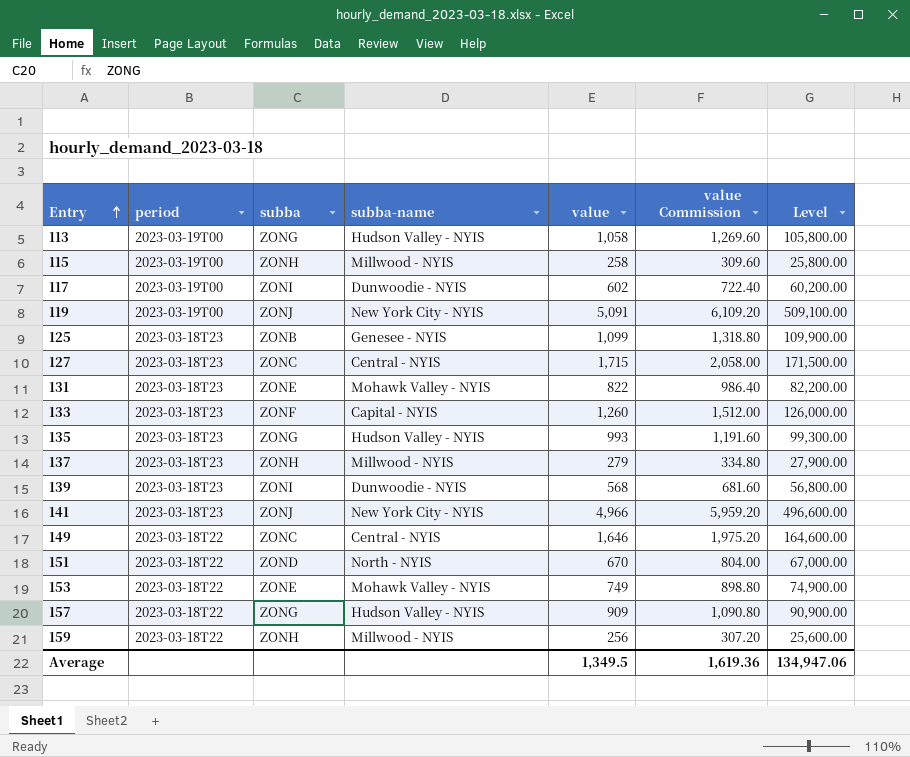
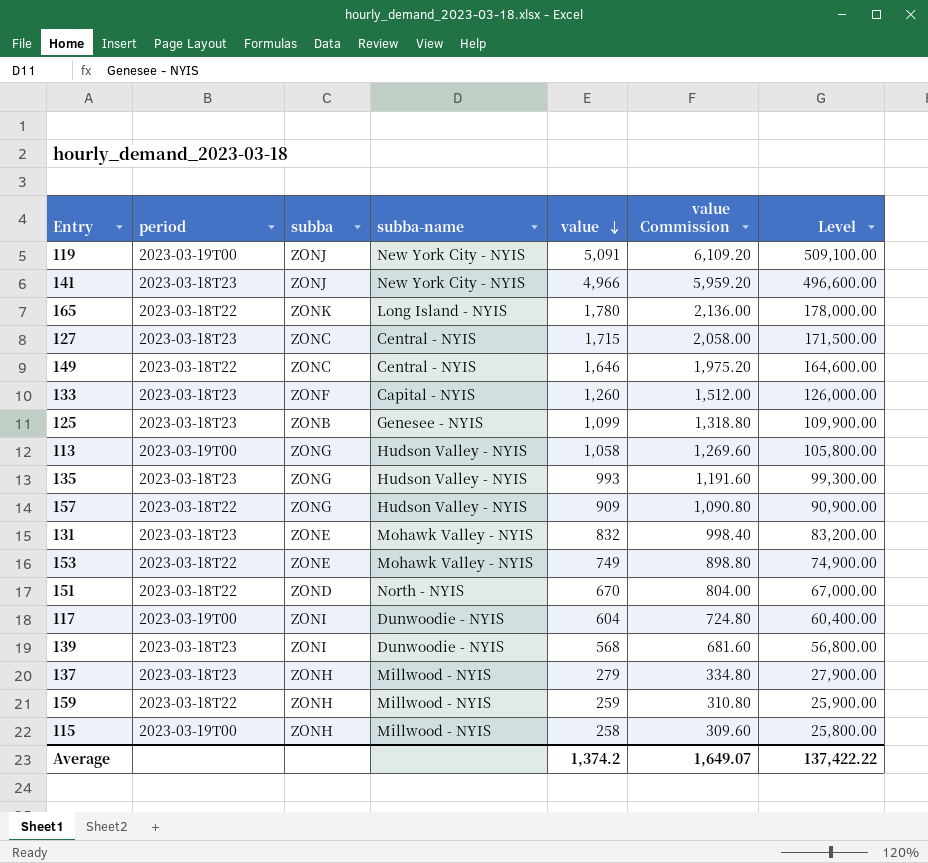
row order: Entry ascending -> value descending
row 165: none -> 2023-03-18T22 | ZONK | Long Island - NYIS | 1,780 | 2,136.00 | 178,000.00
131 | value: 822 -> 832
131 | value Commission: 986.40 -> 998.40
131 | Level: 82,200.00 -> 83,200.00
117 | value: 602 -> 604
117 | value Commission: 722.40 -> 724.80
117 | Level: 60,200.00 -> 60,400.00
159 | value: 256 -> 259
159 | value Commission: 307.20 -> 310.80
159 | Level: 25,600.00 -> 25,900.00
Average | value: 1,349.5 -> 1,374.2
Average | value Commission: 1,619.36 -> 1,649.07
Average | Level: 134,947.06 -> 137,422.22

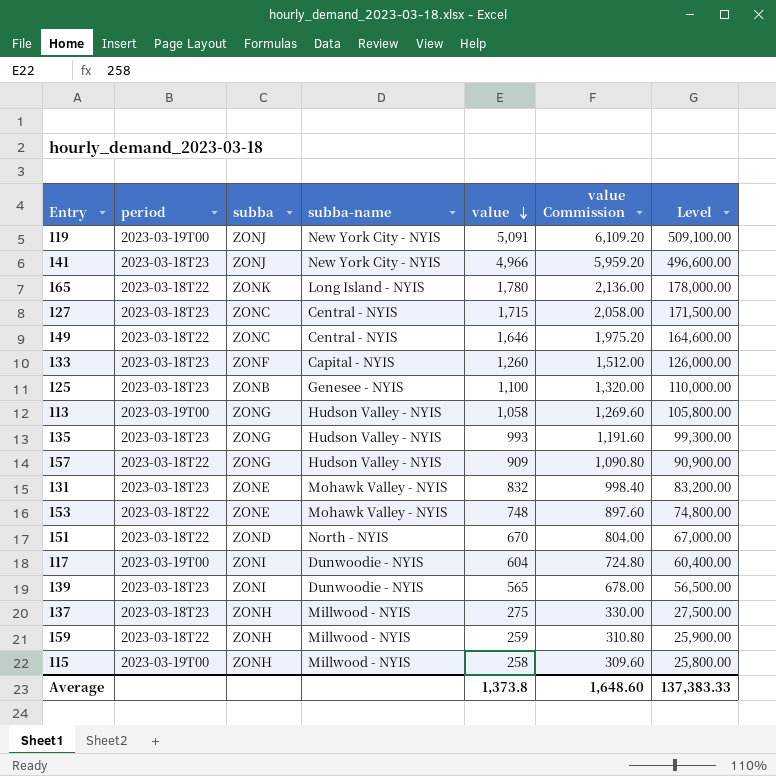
125 | value: 1,099 -> 1,100
125 | value Commission: 1,318.80 -> 1,320.00
125 | Level: 109,900.00 -> 110,000.00
153 | value: 749 -> 748
153 | value Commission: 898.80 -> 897.60
153 | Level: 74,900.00 -> 74,800.00
139 | value: 568 -> 565
139 | value Commission: 681.60 -> 678.00
139 | Level: 56,800.00 -> 56,500.00
137 | value: 279 -> 275
137 | value Commission: 334.80 -> 330.00
137 | Level: 27,900.00 -> 27,500.00
Average | value: 1,374.2 -> 1,373.8
Average | value Commission: 1,649.07 -> 1,648.60
Average | Level: 137,422.22 -> 137,383.33

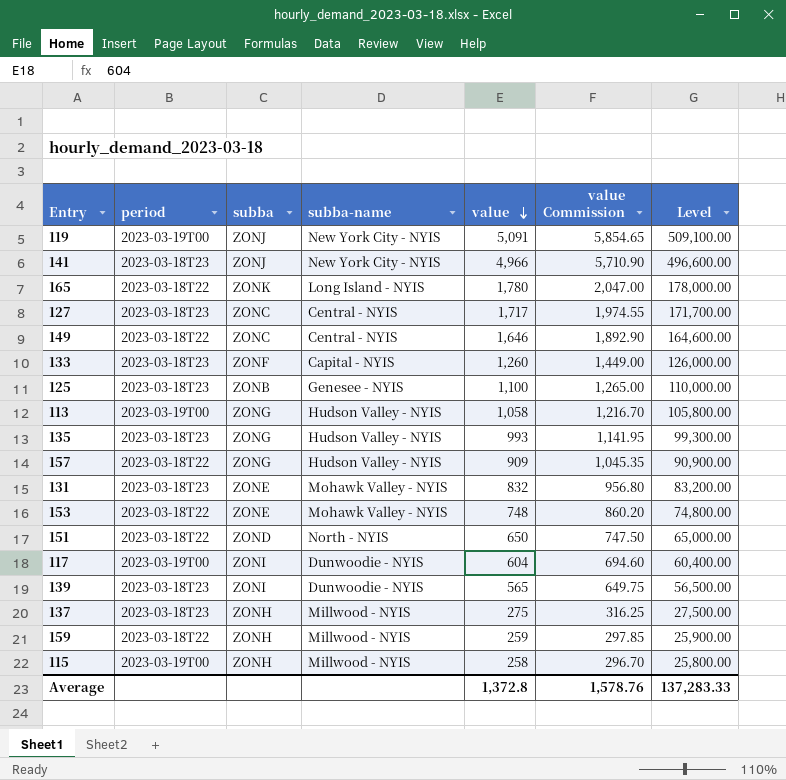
column value Commission | formula: [value] * 1.2 -> [value] * 1.15
127 | value: 1,715 -> 1,717
127 | Level: 171,500.00 -> 171,700.00
151 | value: 670 -> 650
151 | Level: 67,000.00 -> 65,000.00
Average | value: 1,373.8 -> 1,372.8
Average | value Commission: 1,648.60 -> 1,578.76
Average | Level: 137,383.33 -> 137,283.33

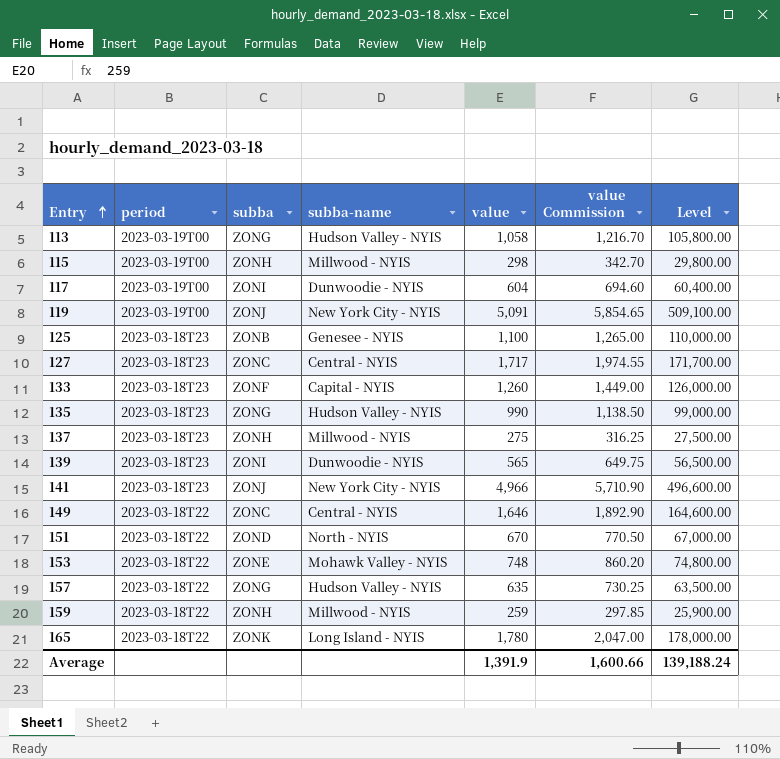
row order: value descending -> Entry ascending
row 131: 2023-03-18T23 | ZONE | Mohawk Valley - NYIS | 832 | 956.80 | 83,200.00 -> none
115 | value: 258 -> 298
115 | value Commission: 296.70 -> 342.70
115 | Level: 25,800.00 -> 29,800.00
135 | value: 993 -> 990
135 | value Commission: 1,141.95 -> 1,138.50
135 | Level: 99,300.00 -> 99,000.00
151 | value: 650 -> 670
151 | value Commission: 747.50 -> 770.50
151 | Level: 65,000.00 -> 67,000.00
157 | value: 909 -> 635
157 | value Commission: 1,045.35 -> 730.25
157 | Level: 90,900.00 -> 63,500.00
Average | value: 1,372.8 -> 1,391.9
Average | value Commission: 1,578.76 -> 1,600.66
Average | Level: 137,283.33 -> 139,188.24

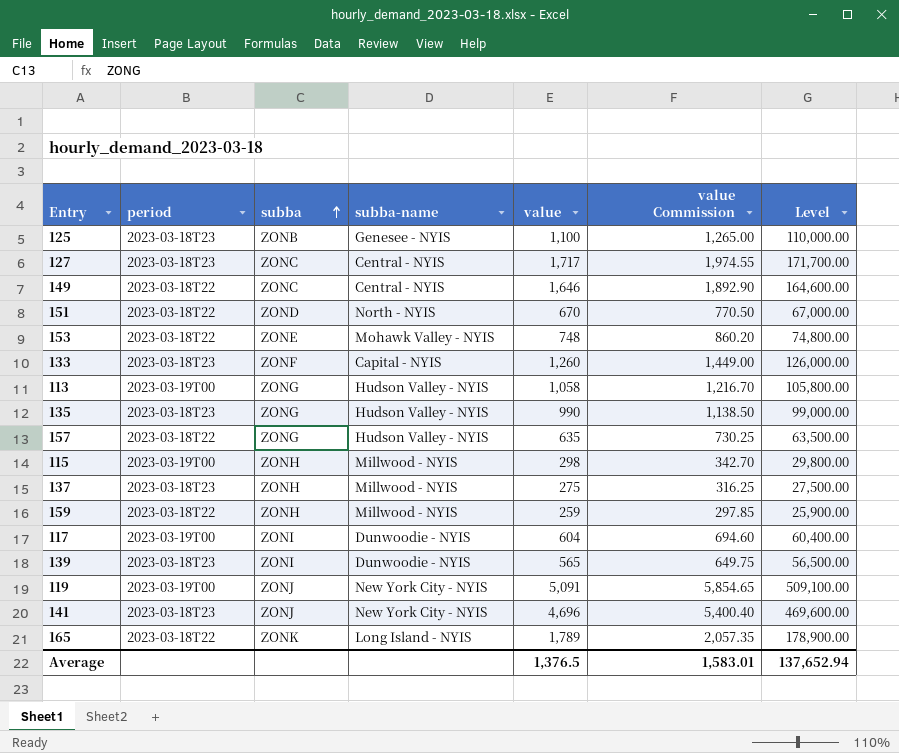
row order: Entry ascending -> subba ascending
141 | value: 4,966 -> 4,696
141 | value Commission: 5,710.90 -> 5,400.40
141 | Level: 496,600.00 -> 469,600.00
165 | value: 1,780 -> 1,789
165 | value Commission: 2,047.00 -> 2,057.35
165 | Level: 178,000.00 -> 178,900.00
Average | value: 1,391.9 -> 1,376.5
Average | value Commission: 1,600.66 -> 1,583.01
Average | Level: 139,188.24 -> 137,652.94

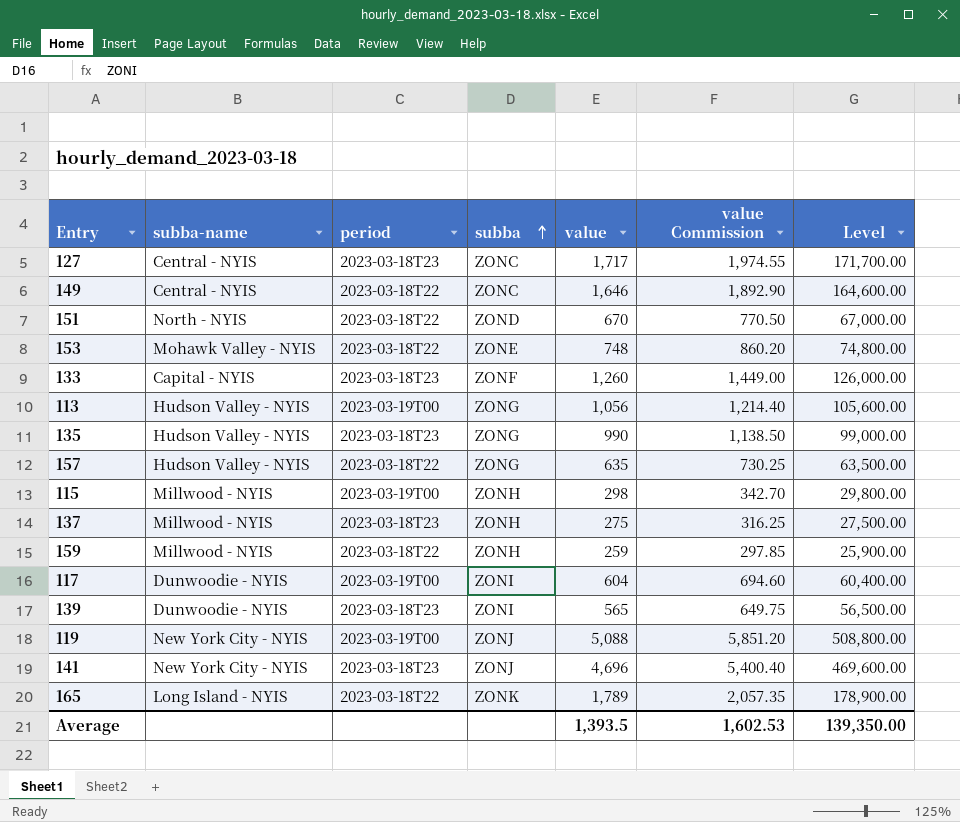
column subba-name | position: 4 -> 2
row 125: 2023-03-18T23 | ZONB | Genesee - NYIS | 1,100 | 1,265.00 | 110,000.00 -> none
113 | value: 1,058 -> 1,056
113 | value Commission: 1,216.70 -> 1,214.40
113 | Level: 105,800.00 -> 105,600.00
119 | value: 5,091 -> 5,088
119 | value Commission: 5,854.65 -> 5,851.20
119 | Level: 509,100.00 -> 508,800.00
Average | value: 1,376.5 -> 1,393.5
Average | value Commission: 1,583.01 -> 1,602.53
Average | Level: 137,652.94 -> 139,350.00

